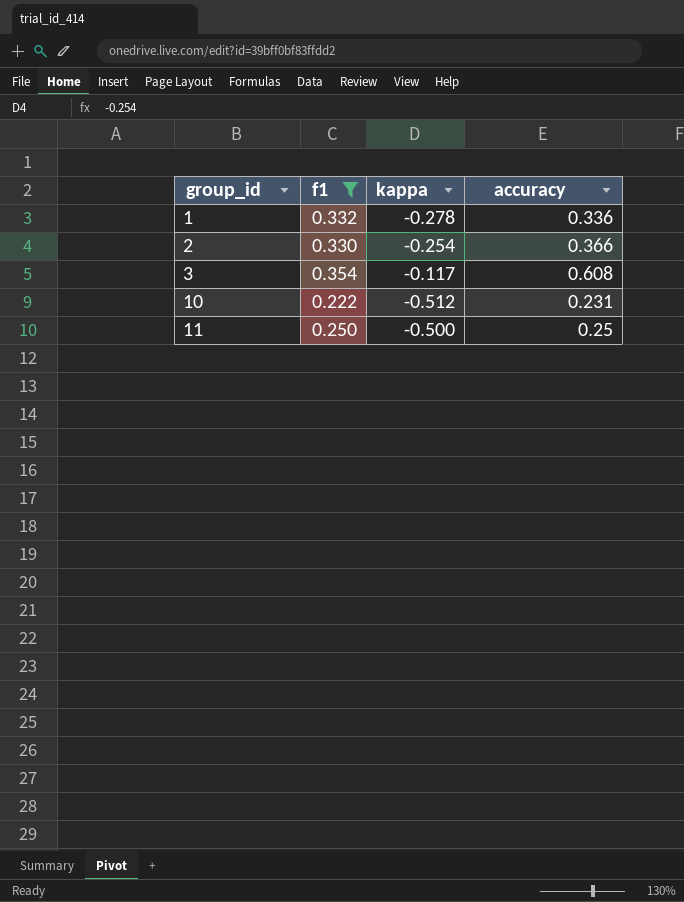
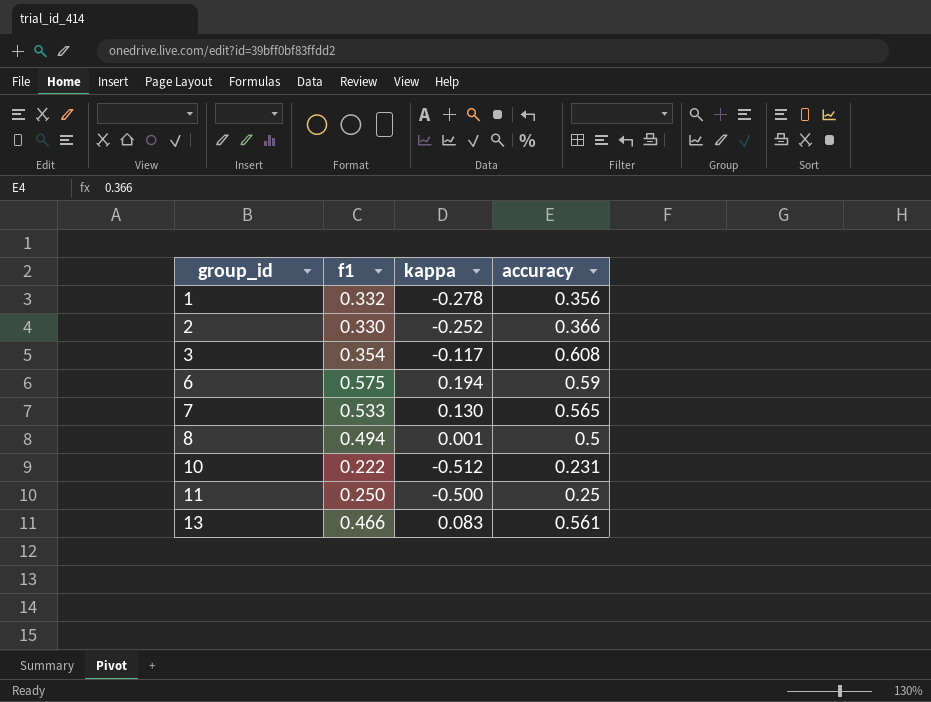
filter: f1 <= 0.354 -> none
1 | accuracy: 0.336 -> 0.356
2 | kappa: -0.254 -> -0.252

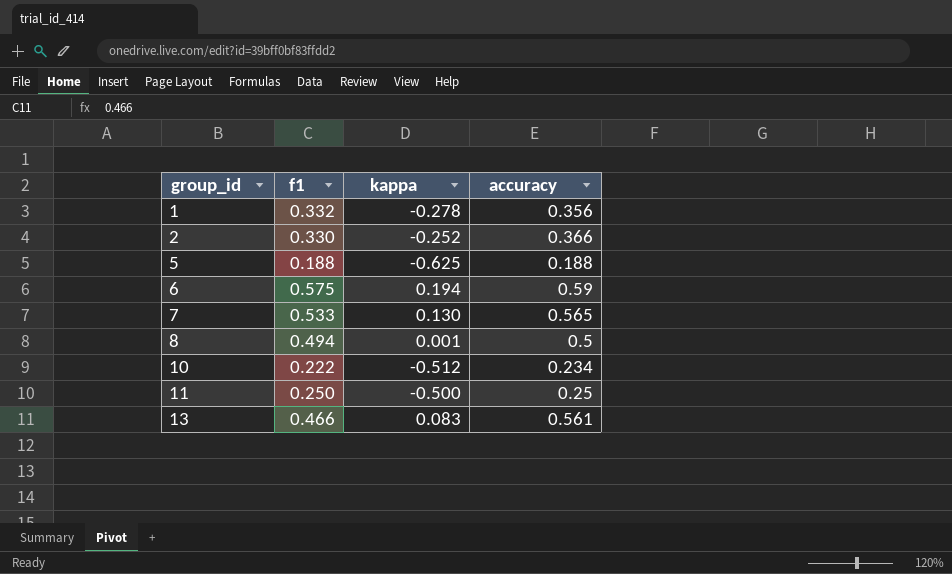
row 3: 0.354 | -0.117 | 0.608 -> none
row 5: none -> 0.188 | -0.625 | 0.188
10 | accuracy: 0.231 -> 0.234

